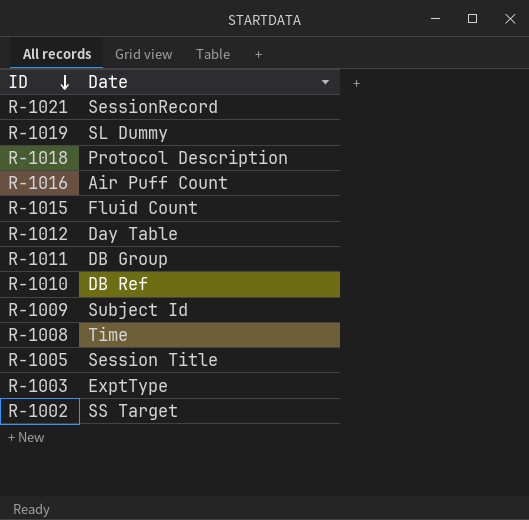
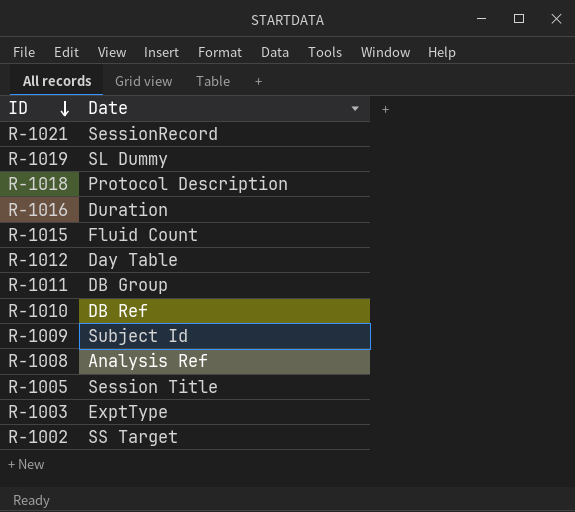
R-1016 | Date: Air Puff Count -> Duration
R-1008 | Date: Time -> Analysis Ref

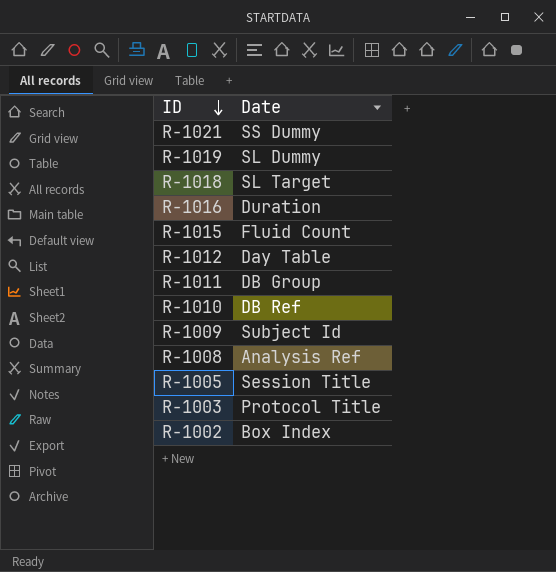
R-1021 | Date: SessionRecord -> SS Dummy
R-1018 | Date: Protocol Description -> SL Target
R-1003 | Date: ExptType -> Protocol Title
R-1002 | Date: SS Target -> Box Index

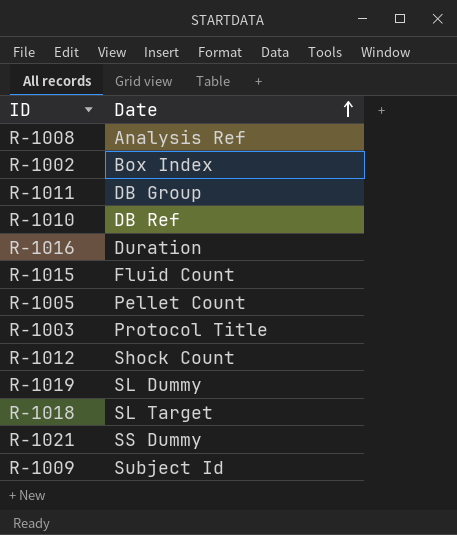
row order: ID descending -> Date ascending
R-1005 | Date: Session Title -> Pellet Count
R-1012 | Date: Day Table -> Shock Count

